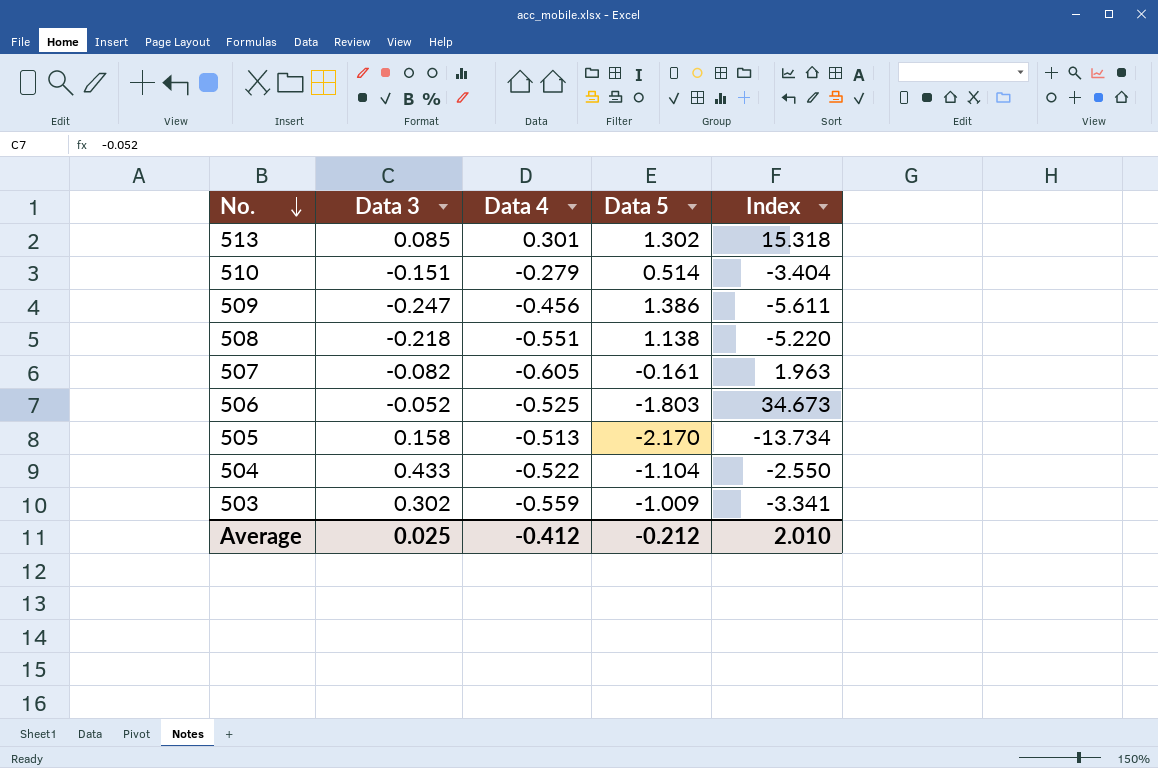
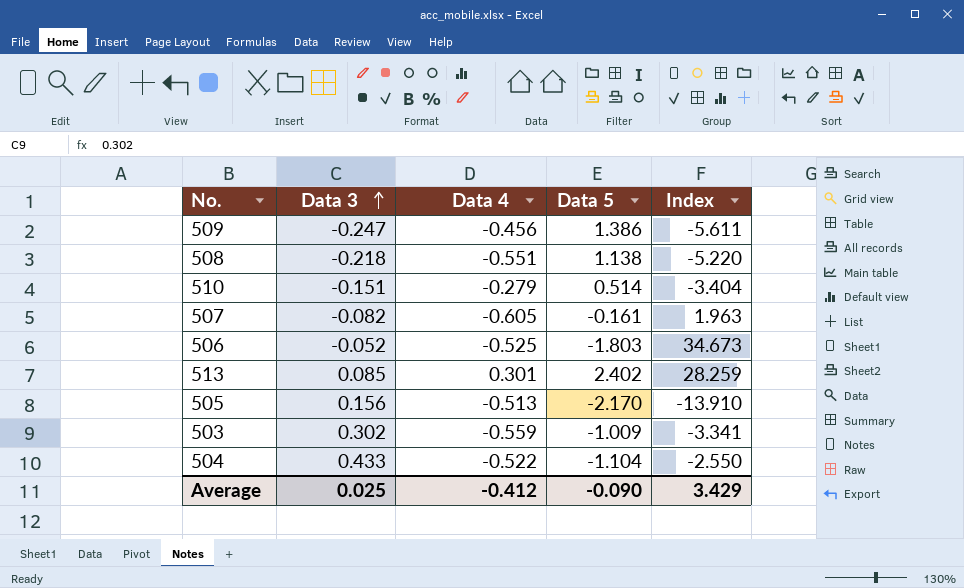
row order: No. descending -> Data 3 ascending
513 | Data 5: 1.302 -> 2.402
513 | Index: 15.318 -> 28.259
505 | Data 3: 0.158 -> 0.156
505 | Index: -13.734 -> -13.910
Average | Data 5: -0.212 -> -0.090
Average | Index: 2.010 -> 3.429

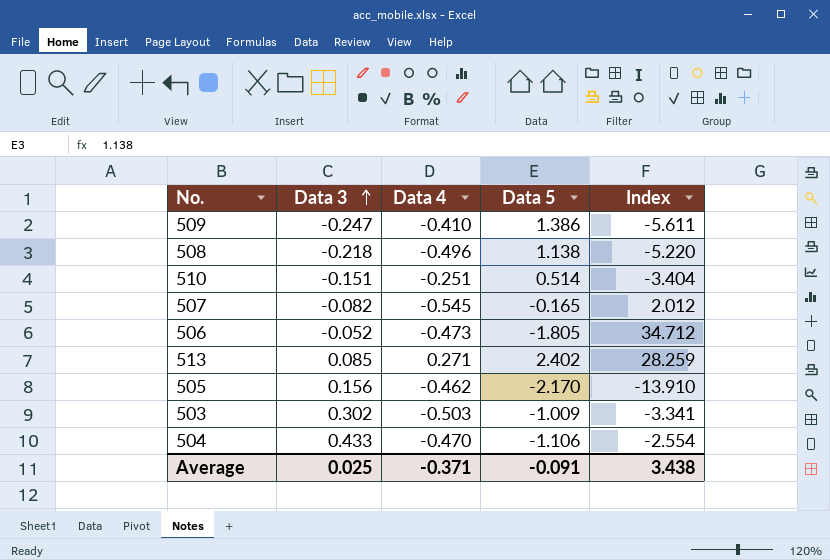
509 | Data 4: -0.456 -> -0.410
508 | Data 4: -0.551 -> -0.496
510 | Data 4: -0.279 -> -0.251
507 | Data 4: -0.605 -> -0.545
507 | Data 5: -0.161 -> -0.165
507 | Index: 1.963 -> 2.012
506 | Data 4: -0.525 -> -0.473
506 | Data 5: -1.803 -> -1.805
506 | Index: 34.673 -> 34.712
513 | Data 4: 0.301 -> 0.271
505 | Data 4: -0.513 -> -0.462
503 | Data 4: -0.559 -> -0.503
504 | Data 4: -0.522 -> -0.470
504 | Data 5: -1.104 -> -1.106
504 | Index: -2.550 -> -2.554
Average | Data 4: -0.412 -> -0.371
Average | Data 5: -0.090 -> -0.091
Average | Index: 3.429 -> 3.438

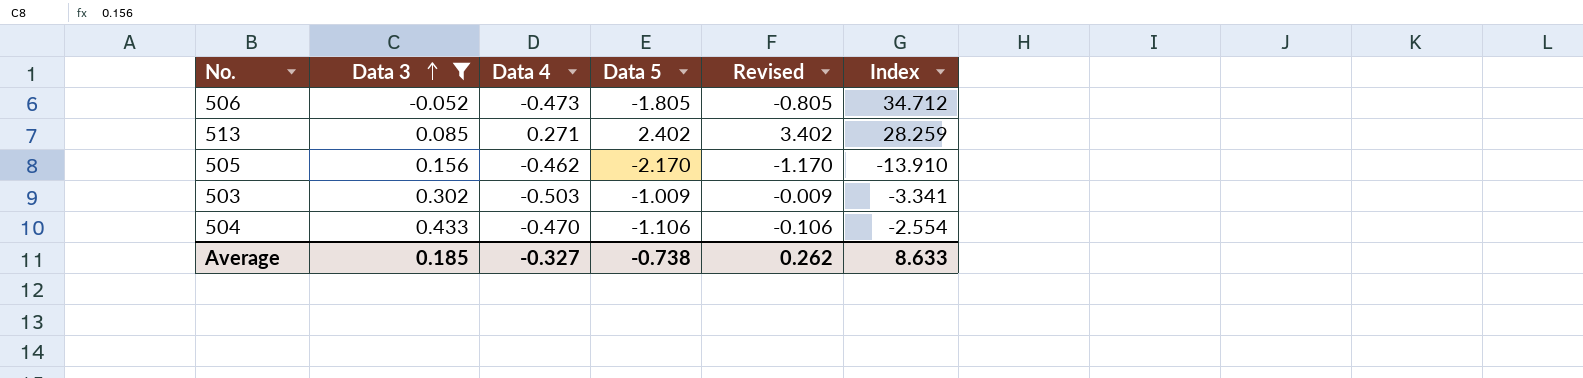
filter: none -> Data 3 >= -0.052
column Revised | formula: none -> [Data 5] + 1
Average | Data 3: 0.025 -> 0.185
Average | Data 4: -0.371 -> -0.327
Average | Data 5: -0.091 -> -0.738
Average | Index: 3.438 -> 8.633

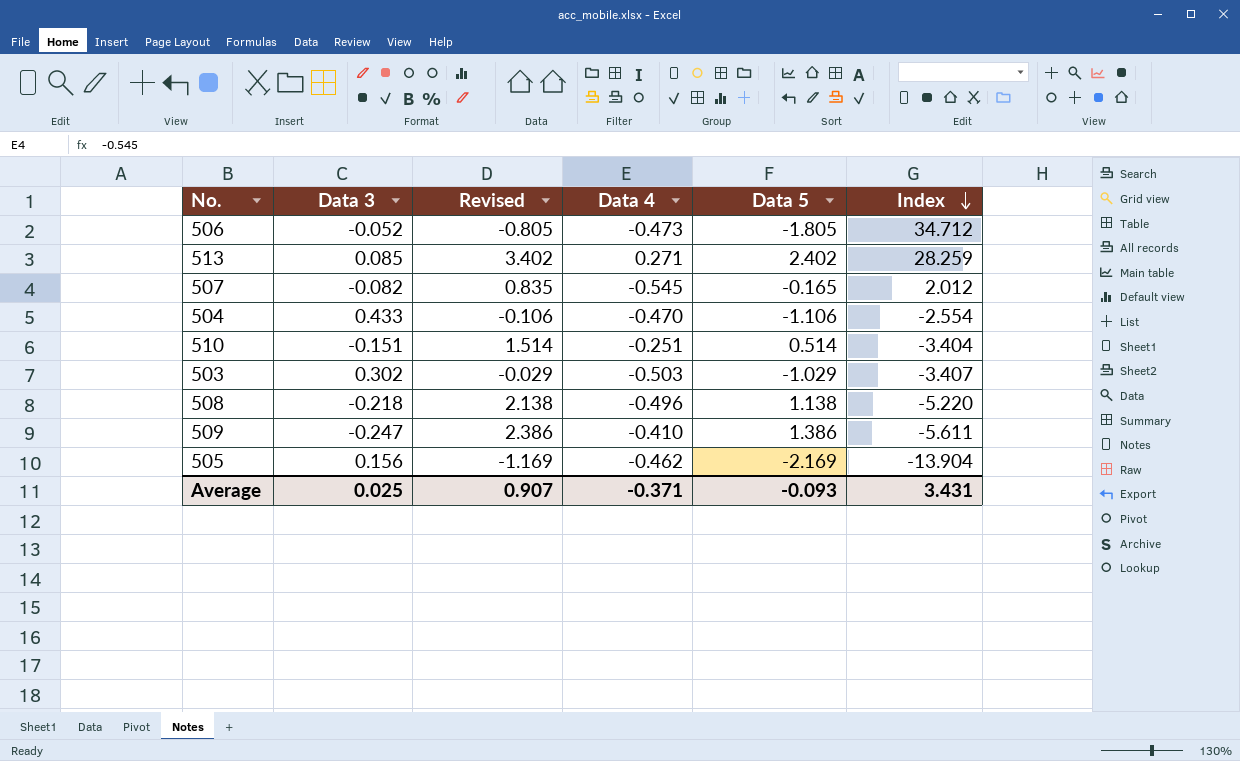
filter: Data 3 >= -0.052 -> none
row order: Data 3 ascending -> Index descending
column Revised | position: 5 -> 3
503 | Revised: -0.009 -> -0.029
503 | Data 5: -1.009 -> -1.029
503 | Index: -3.341 -> -3.407
505 | Revised: -1.170 -> -1.169
505 | Data 5: -2.170 -> -2.169
505 | Index: -13.910 -> -13.904
Average | Data 3: 0.185 -> 0.025
Average | Revised: 0.262 -> 0.907
Average | Data 4: -0.327 -> -0.371
Average | Data 5: -0.738 -> -0.093
Average | Index: 8.633 -> 3.431

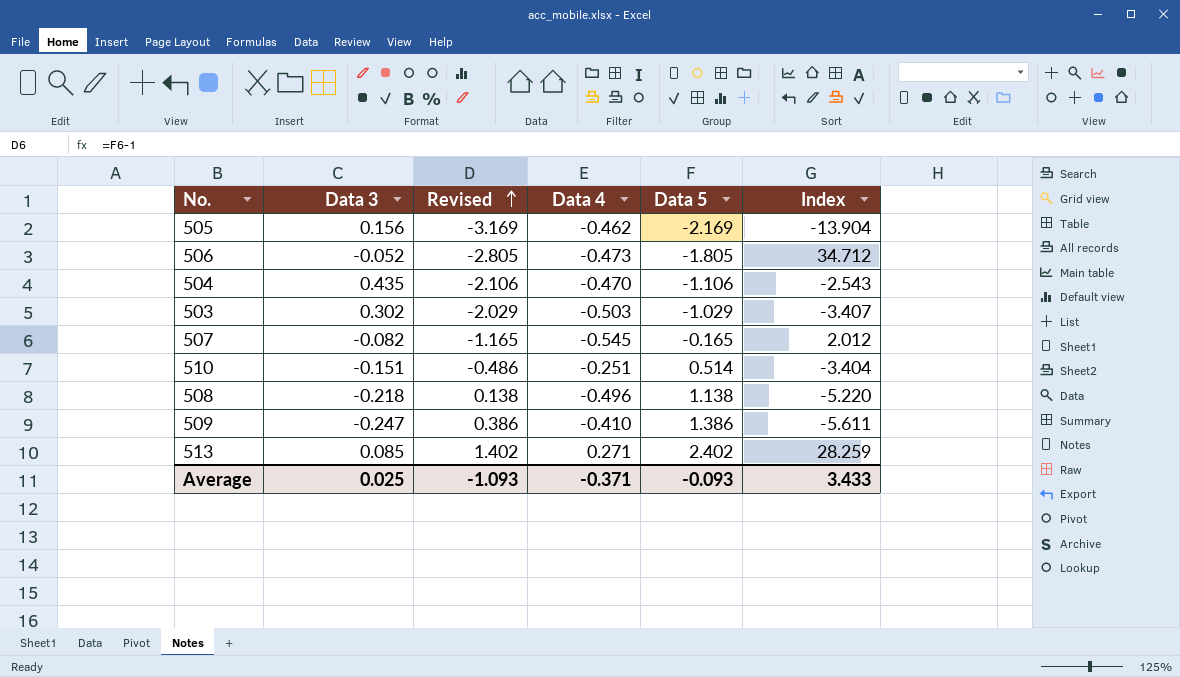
row order: Index descending -> Revised ascending
column Revised | formula: [Data 5] + 1 -> [Data 5] - 1
504 | Data 3: 0.433 -> 0.435
504 | Index: -2.554 -> -2.543
Average | Revised: 0.907 -> -1.093
Average | Index: 3.431 -> 3.433

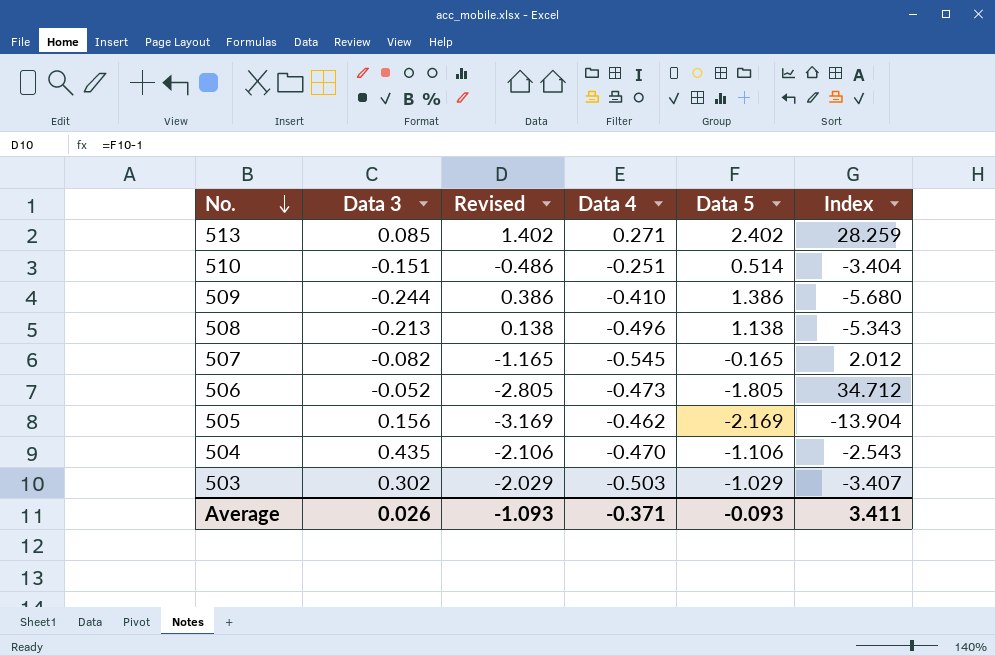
row order: Revised ascending -> No. descending
509 | Data 3: -0.247 -> -0.244
509 | Index: -5.611 -> -5.680
508 | Data 3: -0.218 -> -0.213
508 | Index: -5.220 -> -5.343
Average | Data 3: 0.025 -> 0.026
Average | Index: 3.433 -> 3.411

